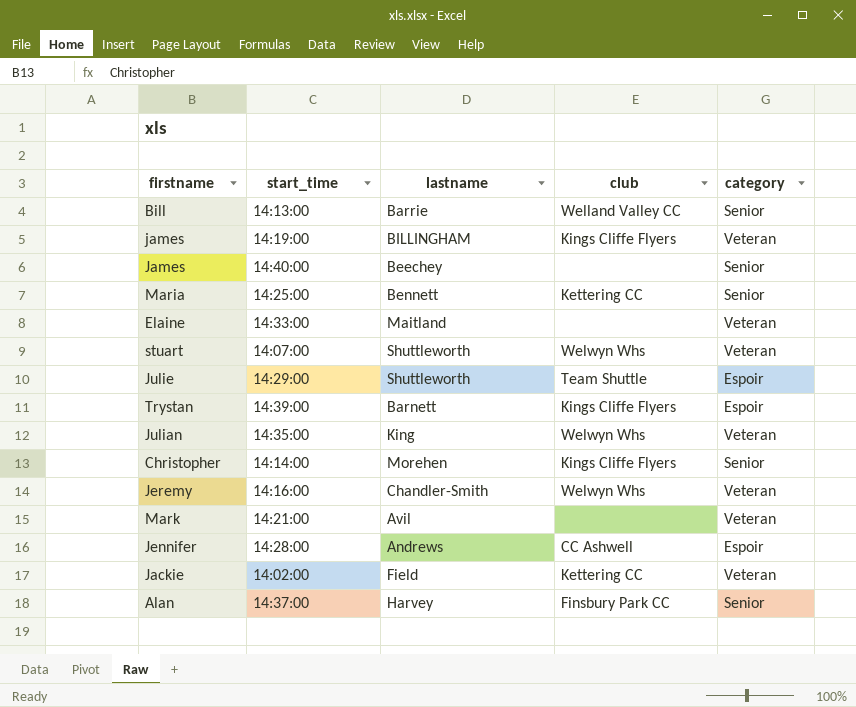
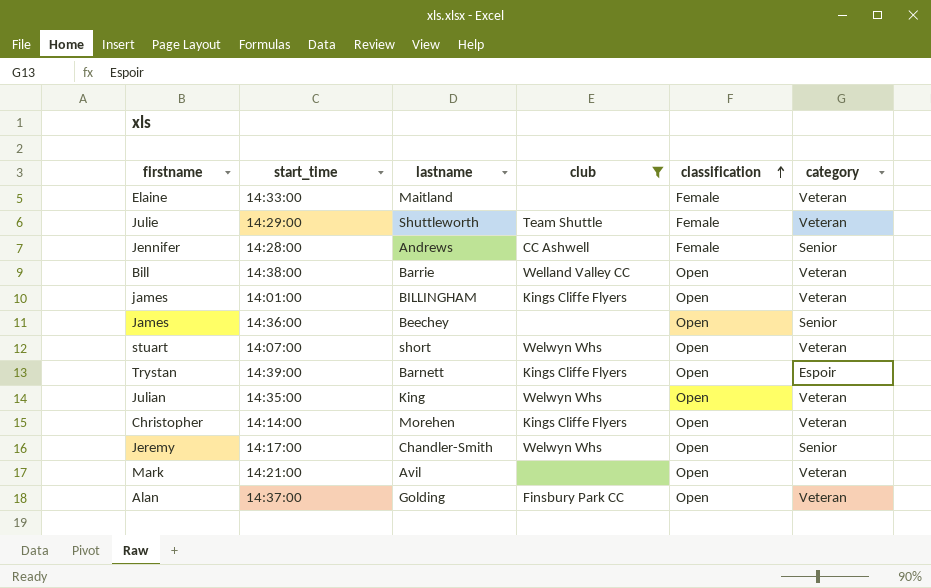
filter: none -> club != Kettering CC
row order: none -> classification ascending
column classification | position: none -> 5
Julie | category: Espoir -> Veteran
Jennifer | category: Espoir -> Senior
Bill | start_time: 14:13:00 -> 14:38:00
Bill | category: Senior -> Veteran
james | start_time: 14:19:00 -> 14:01:00
James | start_time: 14:40:00 -> 14:36:00
stuart | lastname: Shuttleworth -> short
Christopher | category: Senior -> Veteran
Jeremy | start_time: 14:16:00 -> 14:17:00
Jeremy | category: Veteran -> Senior
Alan | lastname: Harvey -> Golding
Alan | category: Senior -> Veteran

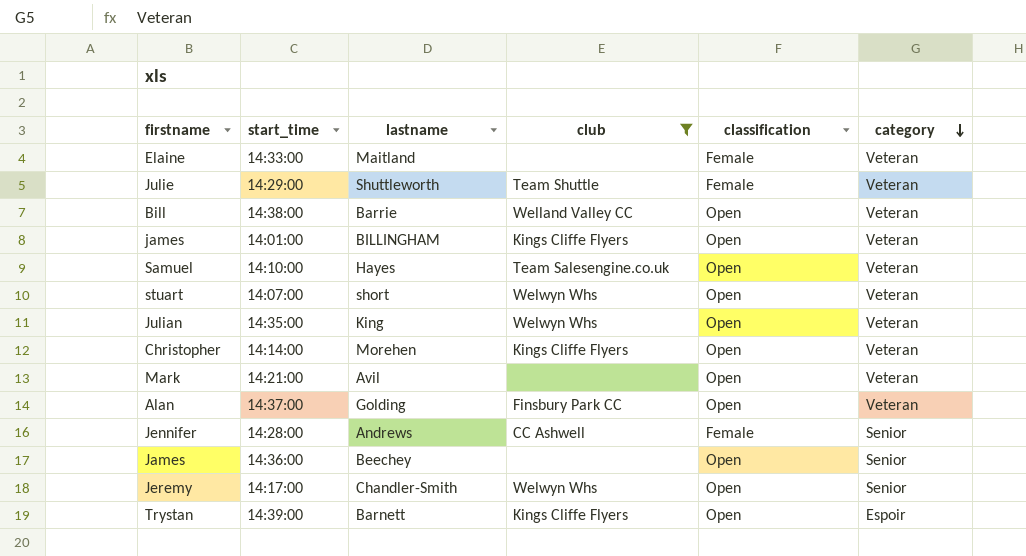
row order: classification ascending -> category descending
row Samuel: none -> 14:10:00 | Hayes | Team Salesengine.co.uk | Open | Veteran

